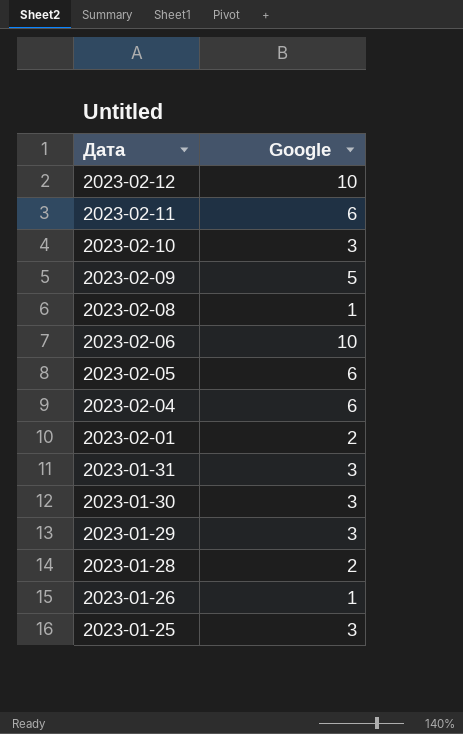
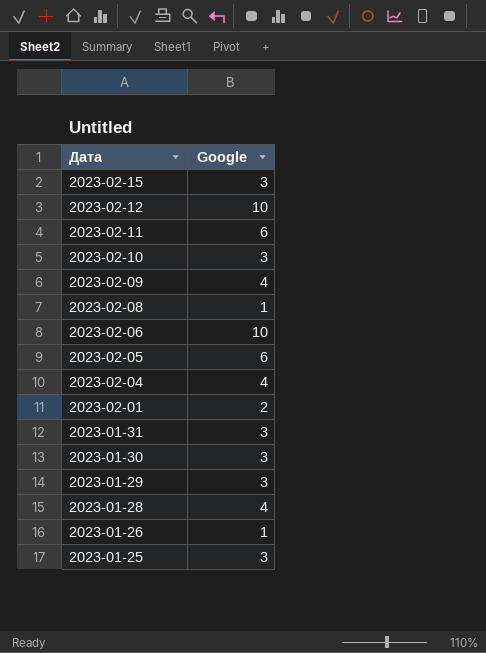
row 2023-02-15: none -> 3
2023-02-09 | Google: 5 -> 4
2023-02-04 | Google: 6 -> 4
2023-01-28 | Google: 2 -> 4

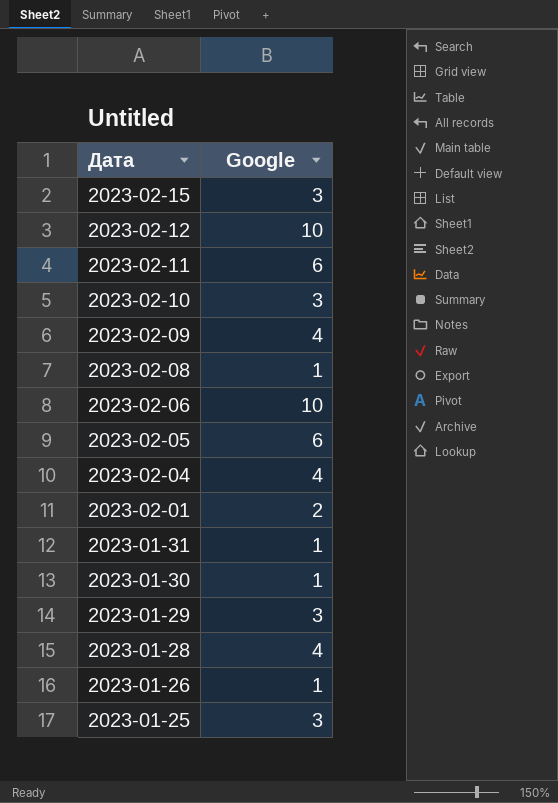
2023-01-31 | Google: 3 -> 1
2023-01-30 | Google: 3 -> 1

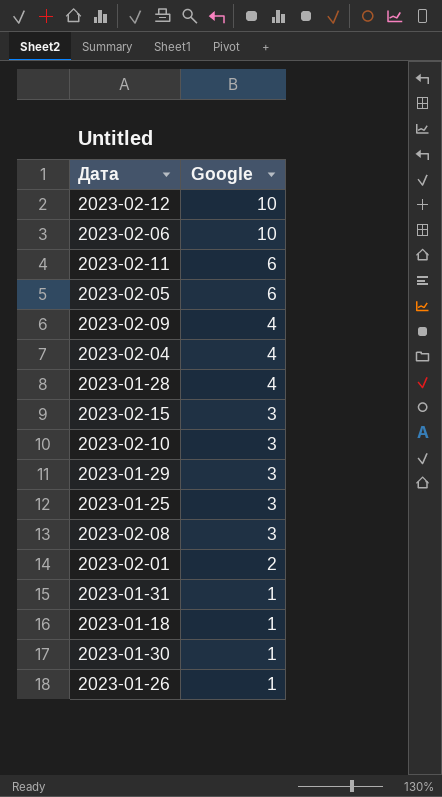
row order: Дата descending -> Google descending
2023-02-08 | Google: 1 -> 3
row 2023-01-18: none -> 1

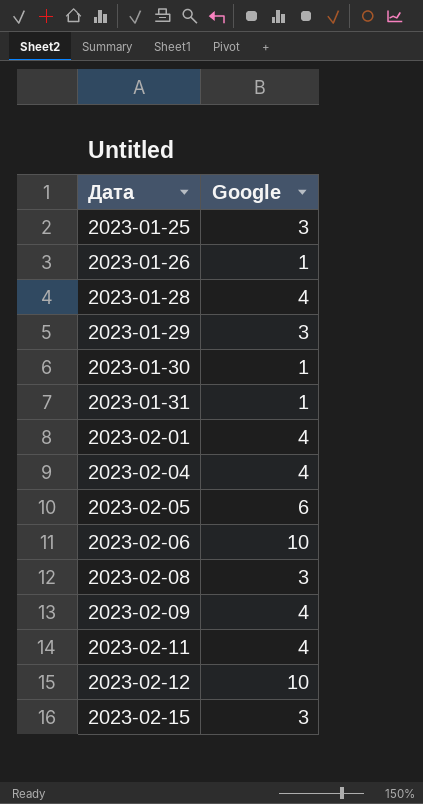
row order: Google descending -> Дата ascending
row 2023-02-10: 3 -> none
row 2023-01-18: 1 -> none
2023-02-01 | Google: 2 -> 4
2023-02-11 | Google: 6 -> 4

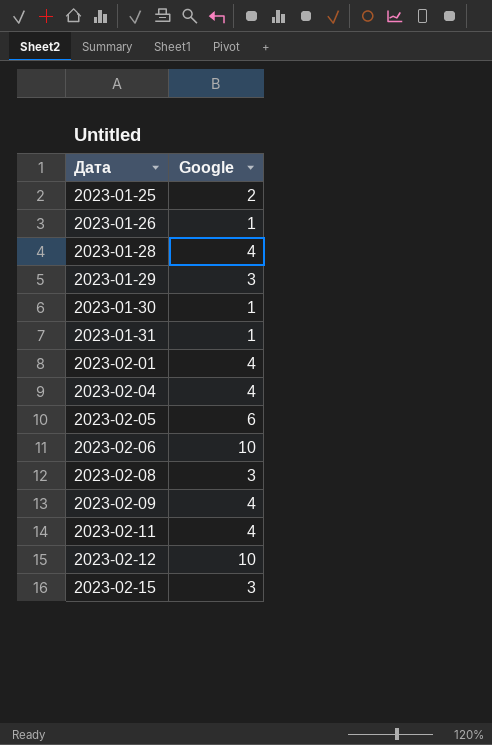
2023-01-25 | Google: 3 -> 2

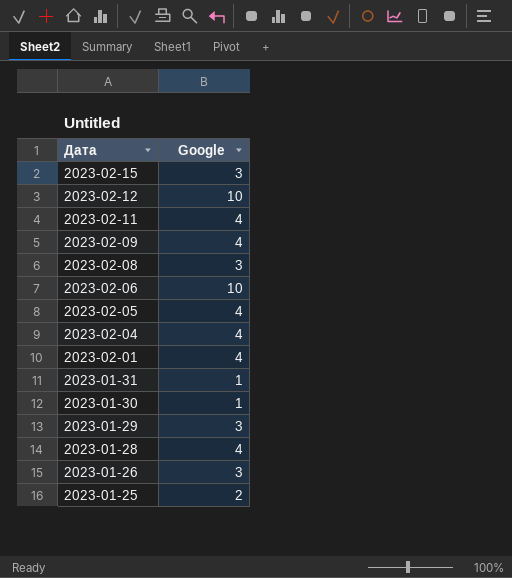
row order: Дата ascending -> Дата descending
2023-02-05 | Google: 6 -> 4
2023-01-26 | Google: 1 -> 3

